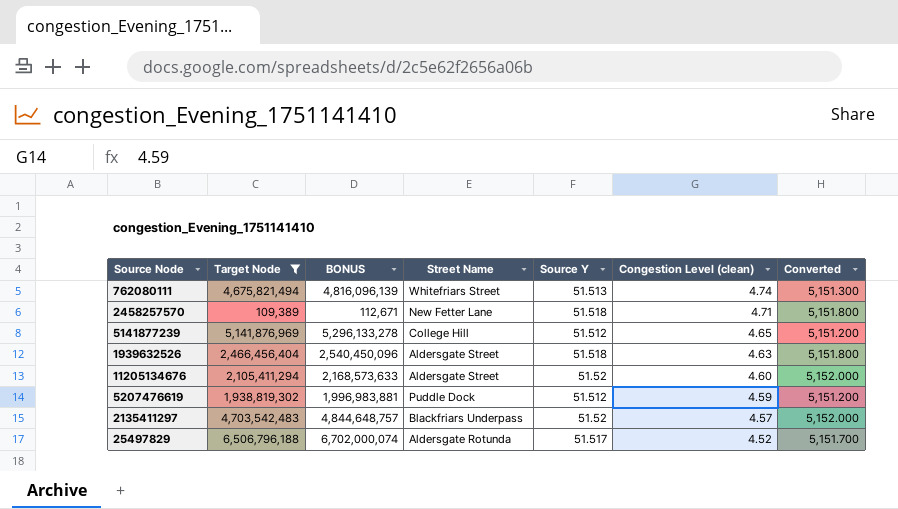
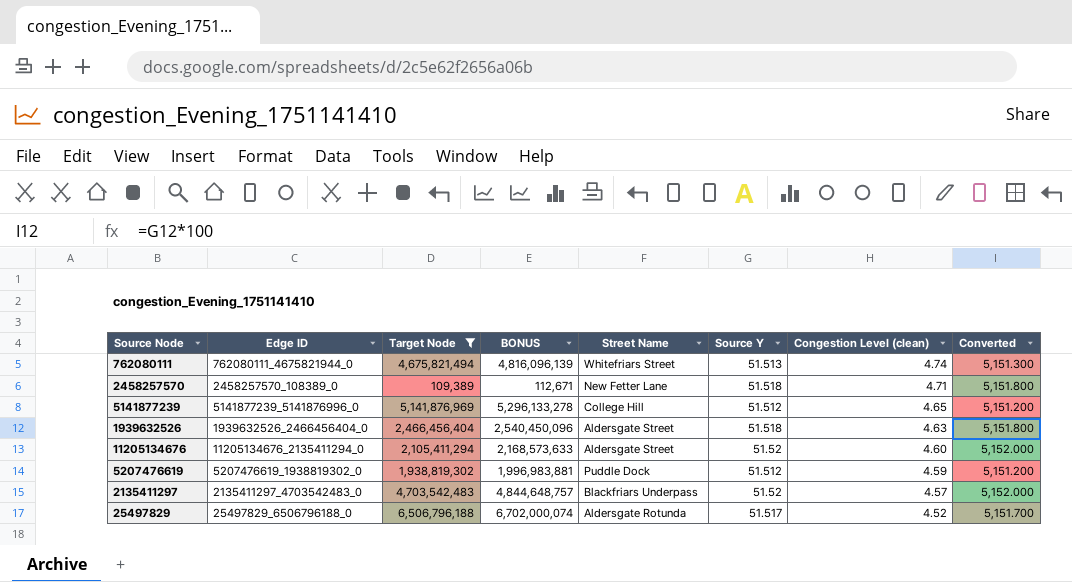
column Edge ID | position: none -> 2

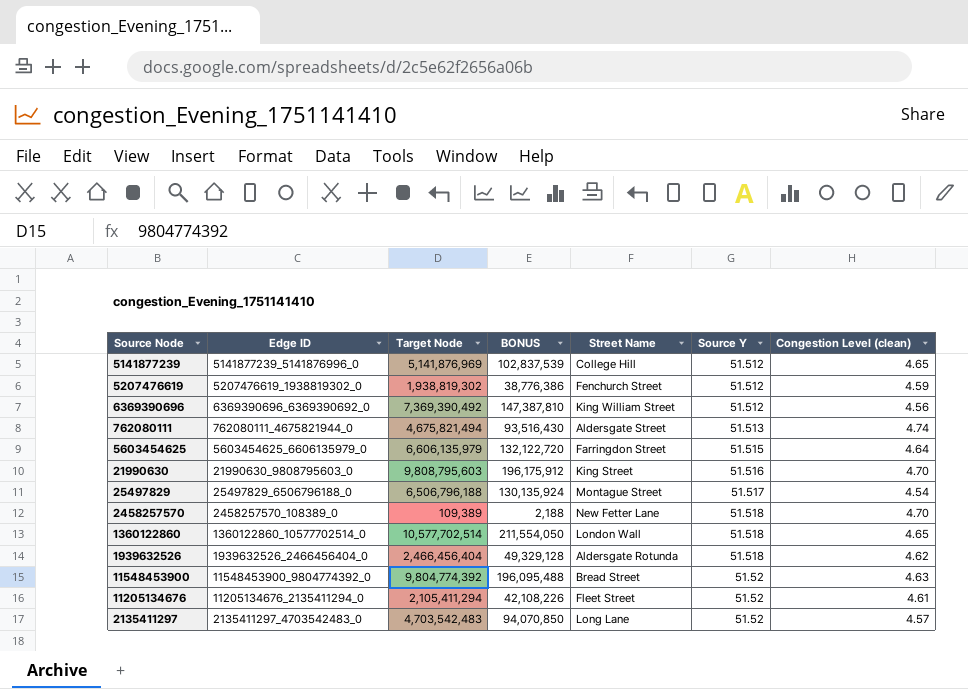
filter: Target Node <= 6,506,796,188 -> none
row order: Congestion Level (clean) descending -> Source Y ascending
column Converted | formula: [Source Y] * 100 -> none
column BONUS | formula: [Target Node] * 1.03 -> [Target Node] * 0.02
5207476619 | Street Name: Puddle Dock -> Fenchurch Street
762080111 | Street Name: Whitefriars Street -> Aldersgate Street
25497829 | Street Name: Aldersgate Rotunda -> Montague Street
25497829 | Congestion Level (clean): 4.52 -> 4.54
2458257570 | Congestion Level (clean): 4.71 -> 4.70
1939632526 | Street Name: Aldersgate Street -> Aldersgate Rotunda
1939632526 | Congestion Level (clean): 4.63 -> 4.62
11205134676 | Street Name: Aldersgate Street -> Fleet Street
11205134676 | Congestion Level (clean): 4.60 -> 4.61
2135411297 | Street Name: Blackfriars Underpass -> Long Lane

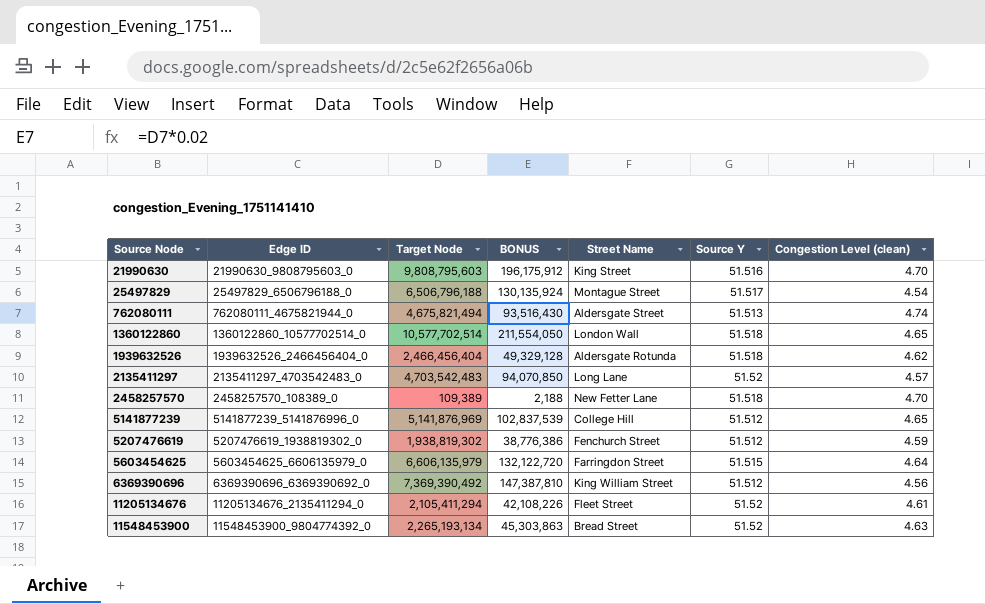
row order: Source Y ascending -> Source Node ascending
11548453900 | Target Node: 9,804,774,392 -> 2,265,193,134
11548453900 | BONUS: 196,095,488 -> 45,303,863

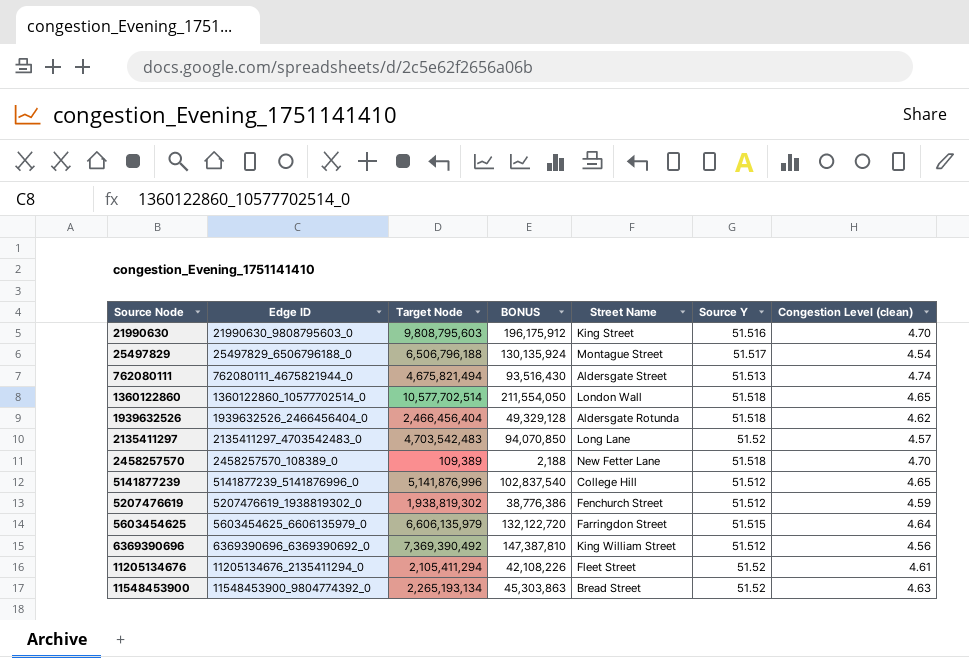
5141877239 | Target Node: 5,141,876,969 -> 5,141,876,996
5141877239 | BONUS: 102,837,539 -> 102,837,540

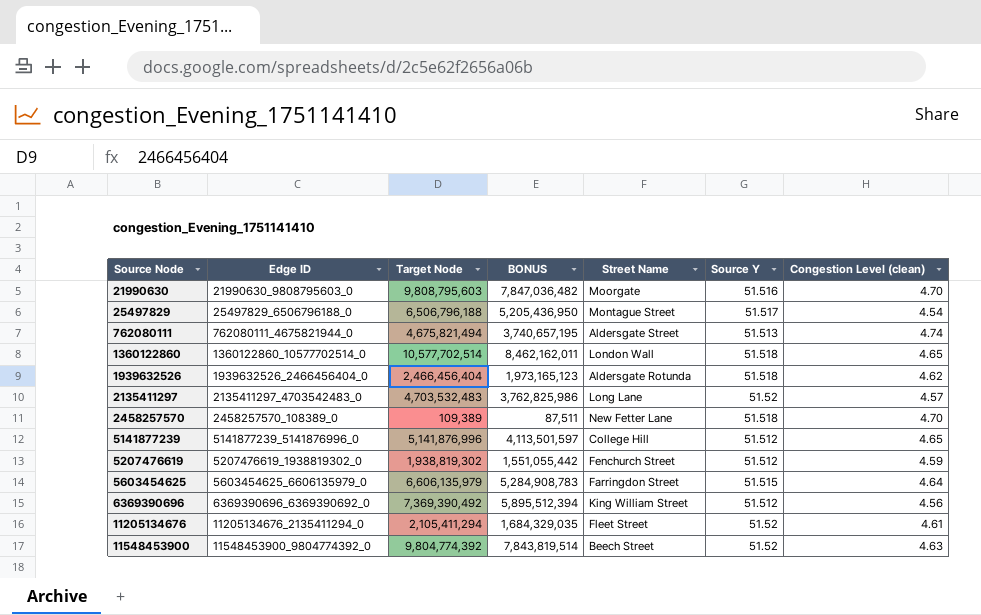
column BONUS | formula: [Target Node] * 0.02 -> [Target Node] * 0.8
21990630 | Street Name: King Street -> Moorgate
2135411297 | Target Node: 4,703,542,483 -> 4,703,532,483
11548453900 | Target Node: 2,265,193,134 -> 9,804,774,392
11548453900 | Street Name: Bread Street -> Beech Street

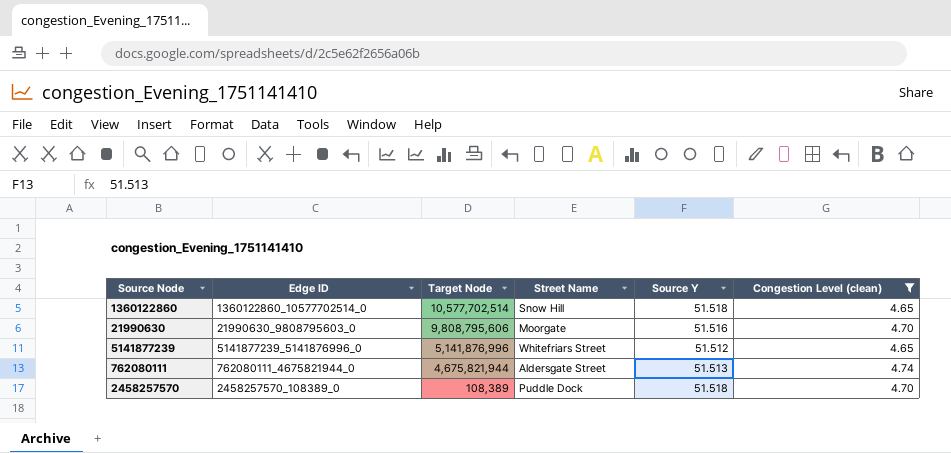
filter: none -> Congestion Level (clean) >= 4.65
row order: Source Node ascending -> Target Node descending
column BONUS | formula: [Target Node] * 0.8 -> none
1360122860 | Street Name: London Wall -> Snow Hill
21990630 | Target Node: 9,808,795,603 -> 9,808,795,606
5141877239 | Street Name: College Hill -> Whitefriars Street
762080111 | Target Node: 4,675,821,494 -> 4,675,821,944
2458257570 | Target Node: 109,389 -> 108,389
2458257570 | Street Name: New Fetter Lane -> Puddle Dock

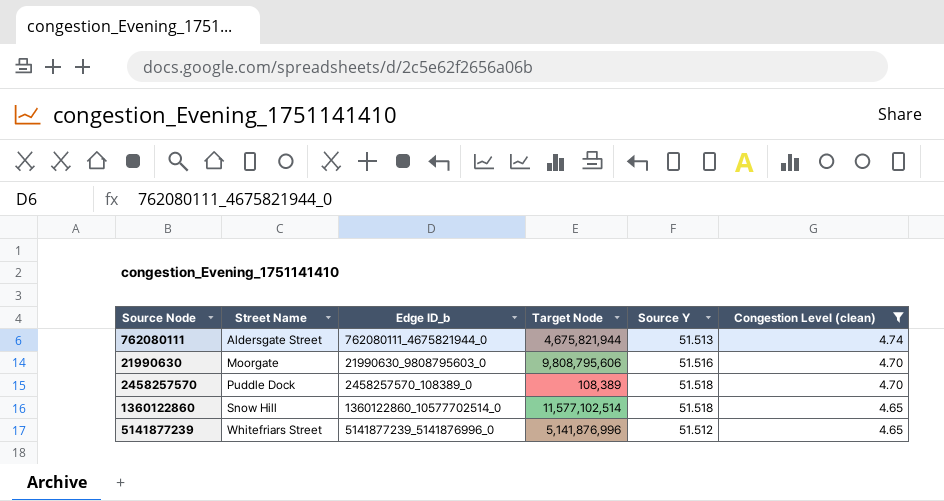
row order: Target Node descending -> Street Name ascending
column Street Name | position: 4 -> 2
column name: Edge ID -> Edge ID_b
1360122860 | Target Node: 10,577,702,514 -> 11,577,102,514

